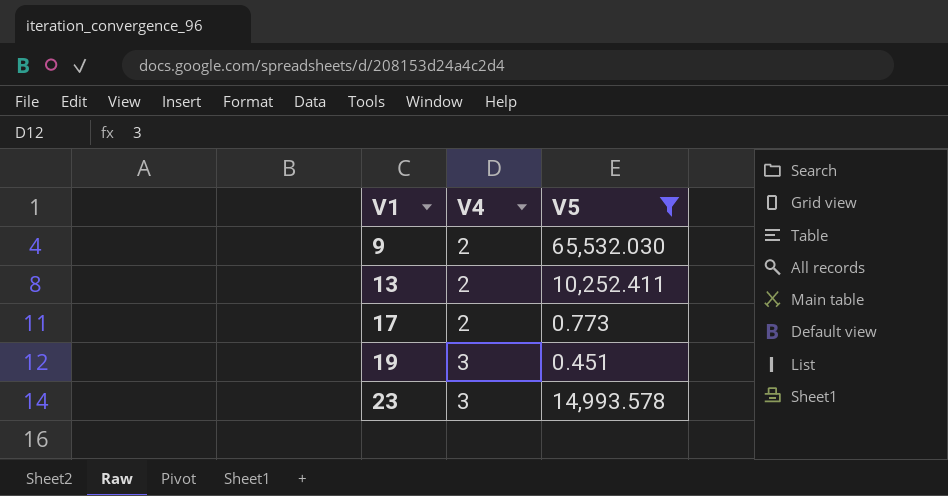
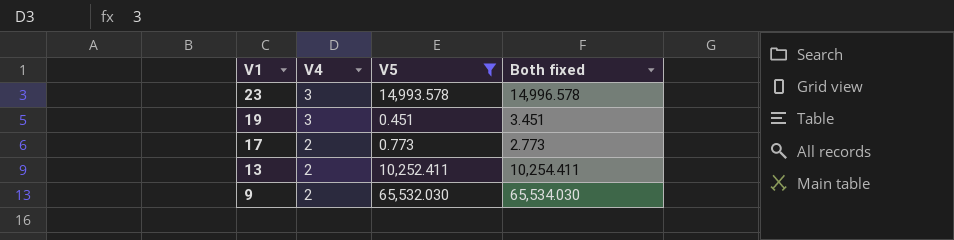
row order: V1 ascending -> V1 descending
column Both fixed | formula: none -> [V4] + [V5]

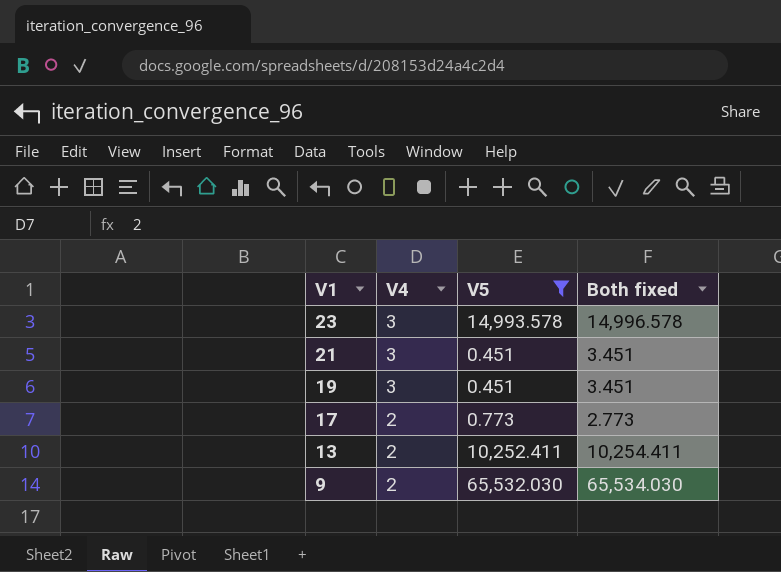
row 21: none -> 3 | 0.451 | 3.451

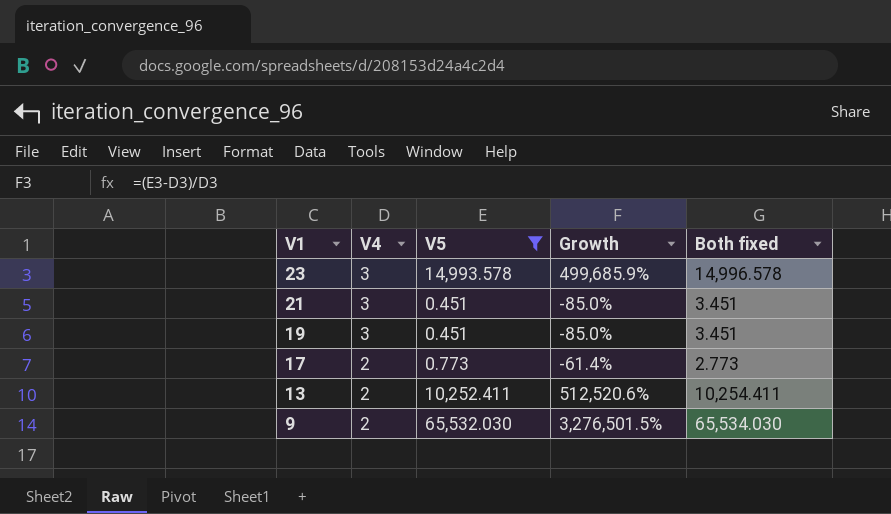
column Growth | formula: none -> ([V5] - [V4]) / [V4]

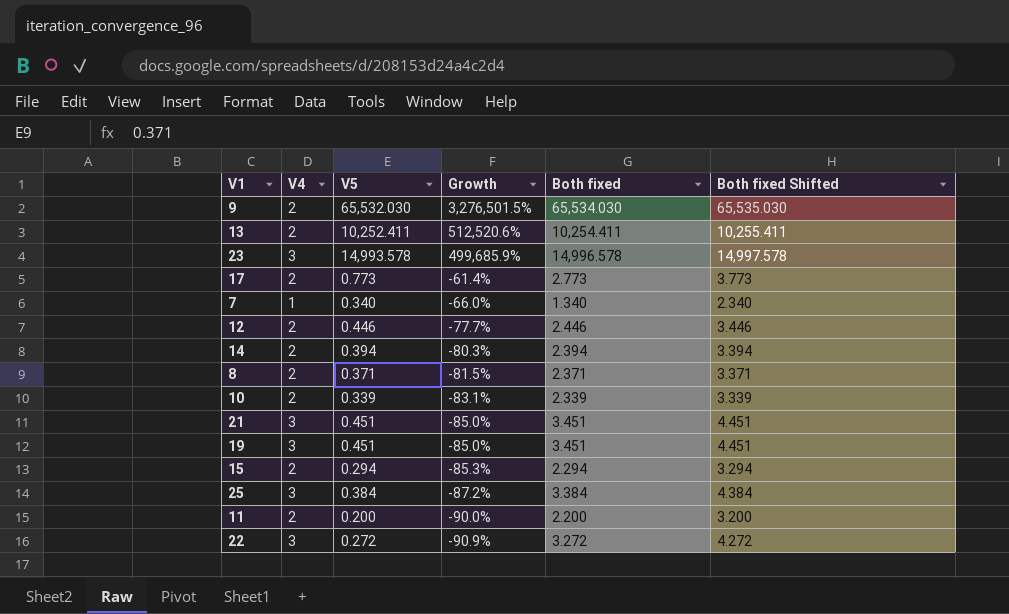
filter: V5 >= 0.451 -> none
row order: V1 descending -> Growth descending
column Both fixed Shifted | formula: none -> [Both fixed] + 1

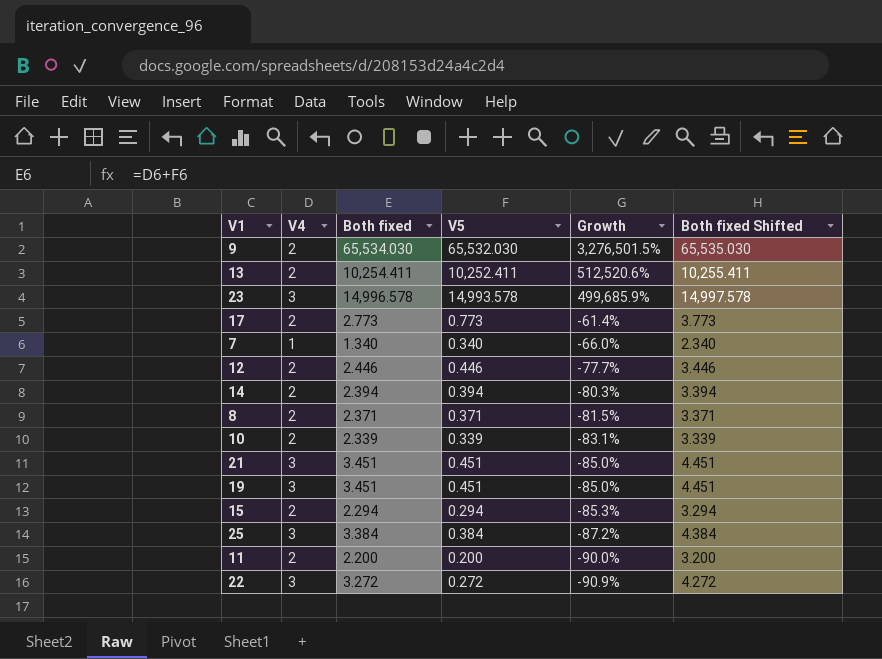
column Both fixed | position: 5 -> 3

